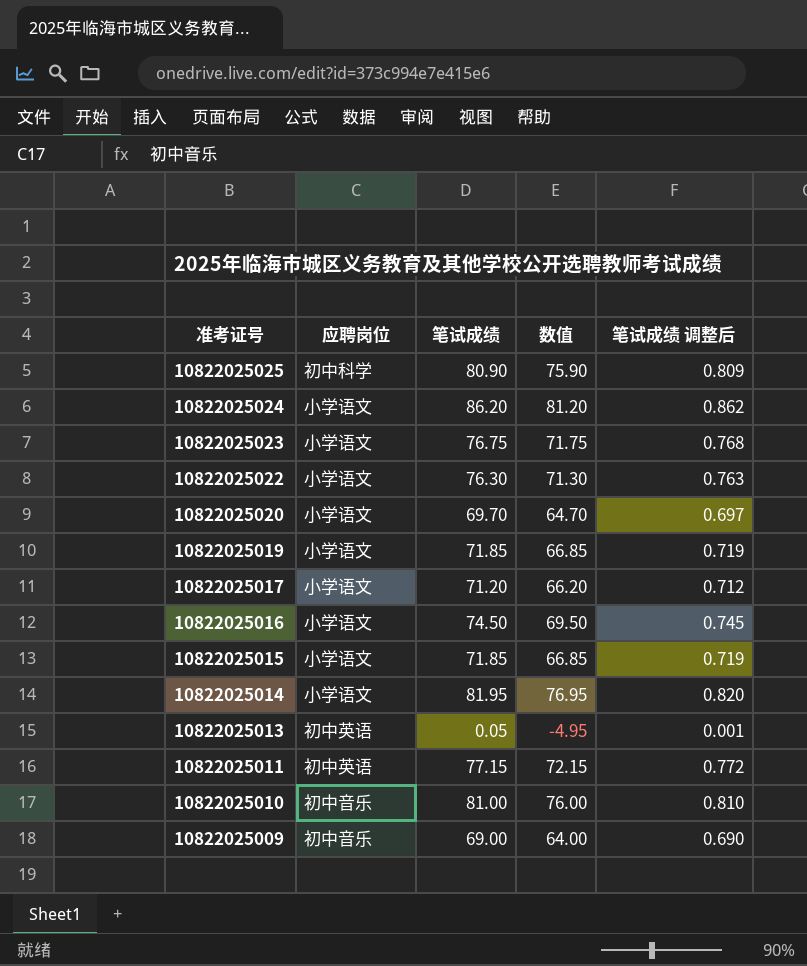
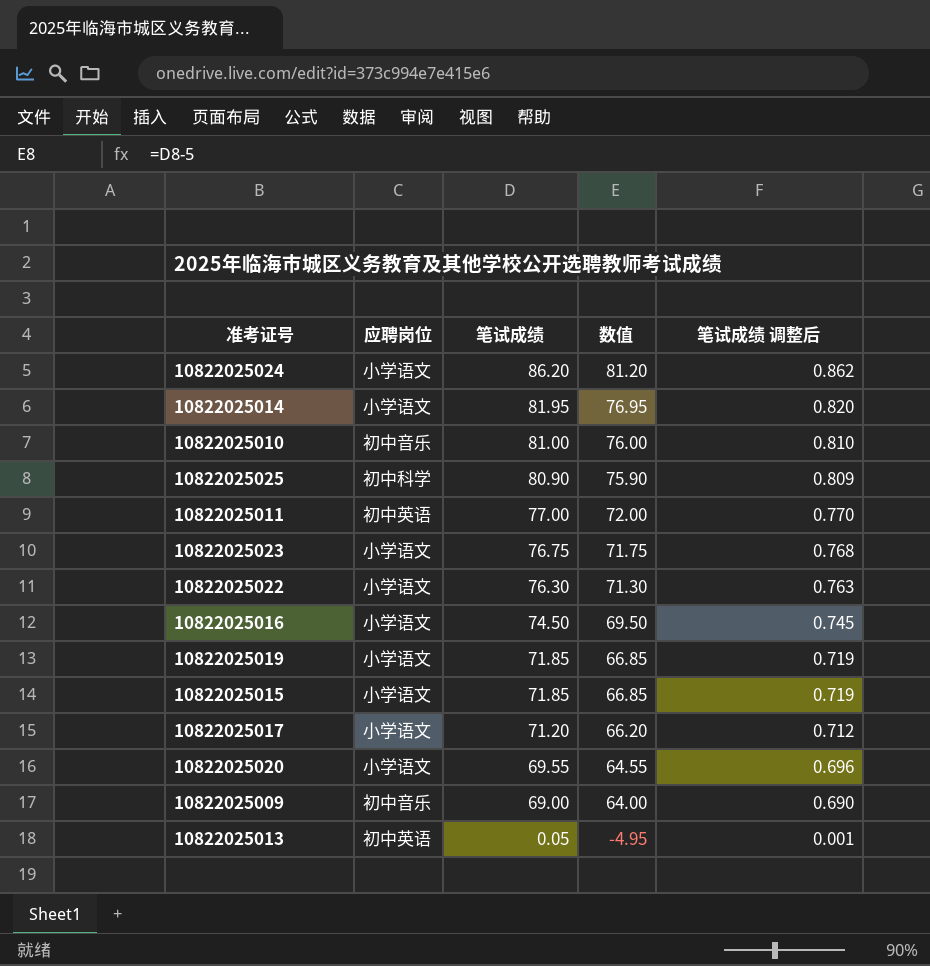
row order: 准考证号 descending -> 笔试成绩 descending
10822025011 | 笔试成绩: 77.15 -> 77.00
10822025011 | 数值: 72.15 -> 72.00
10822025011 | 笔试成绩 调整后: 0.772 -> 0.770
10822025020 | 笔试成绩: 69.70 -> 69.55
10822025020 | 数值: 64.70 -> 64.55
10822025020 | 笔试成绩 调整后: 0.697 -> 0.696

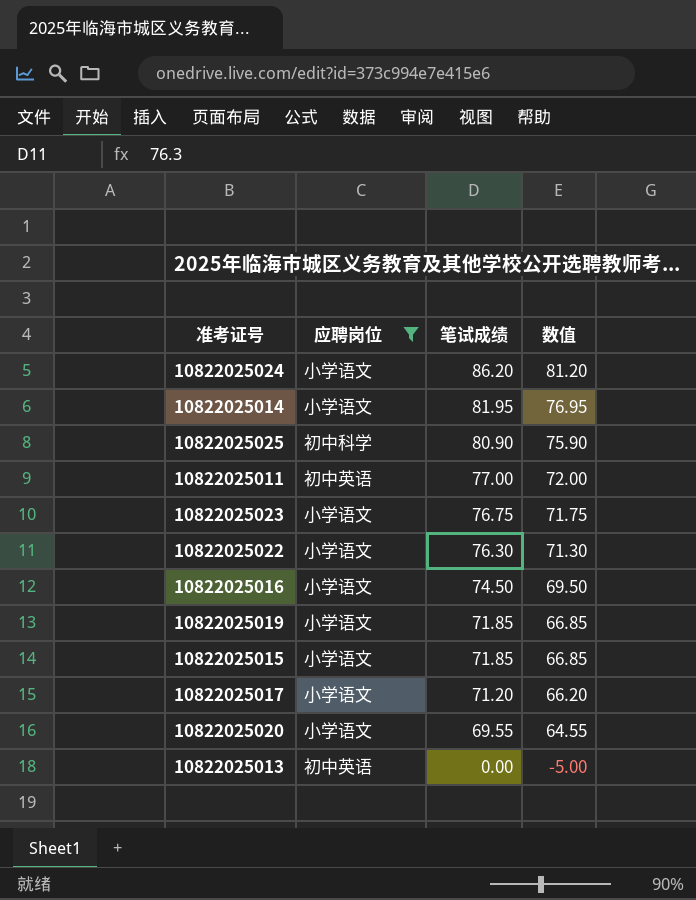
filter: none -> 应聘岗位 != 初中音乐
column 笔试成绩 调整后 | formula: [笔试成绩] * 0.01 -> none
10822025013 | 笔试成绩: 0.05 -> 0.00
10822025013 | 数值: -4.95 -> -5.00

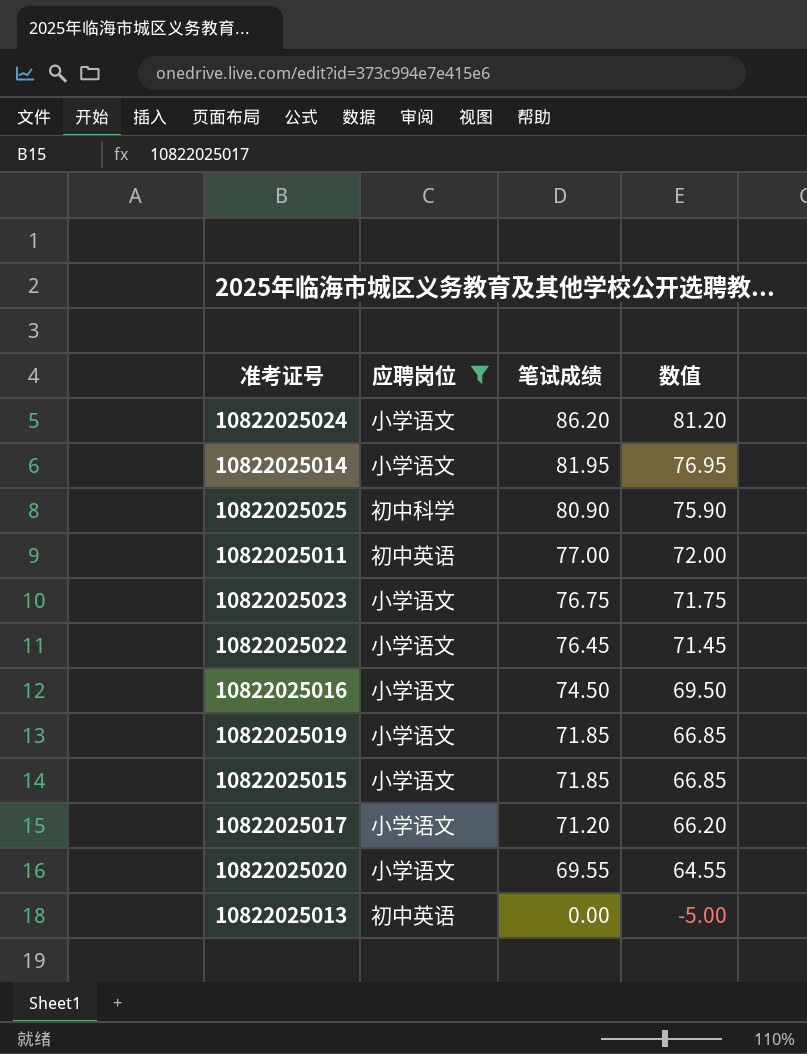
10822025022 | 笔试成绩: 76.30 -> 76.45
10822025022 | 数值: 71.30 -> 71.45

